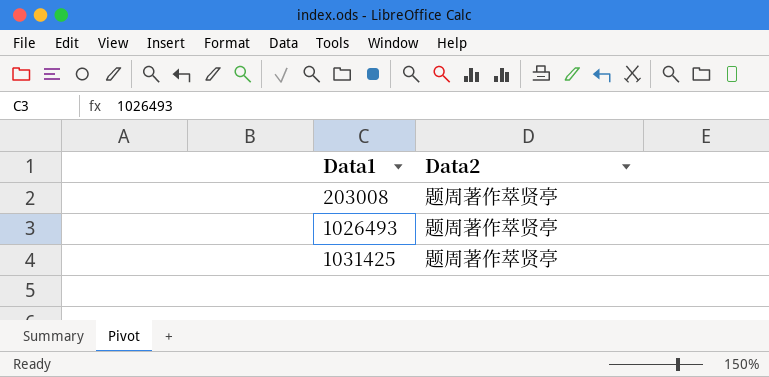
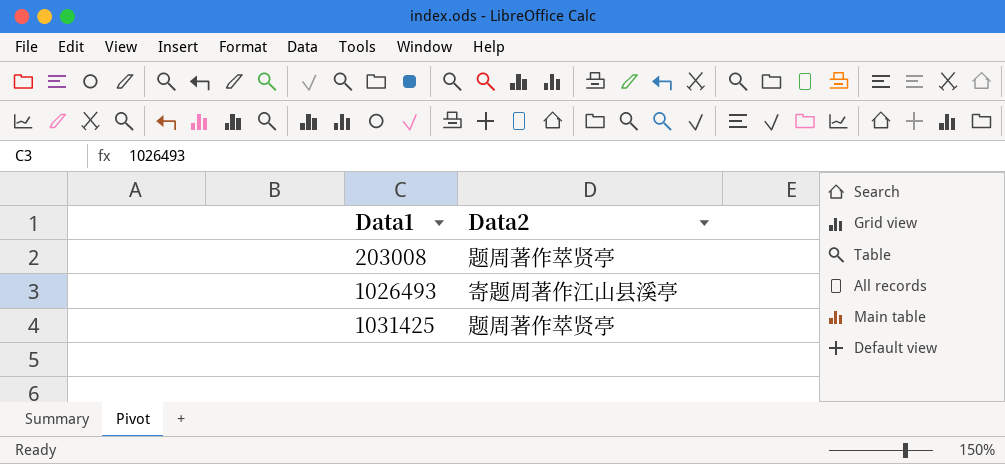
1026493 | Data2: 题周著作萃贤亭 -> 寄题周著作江山县溪亭

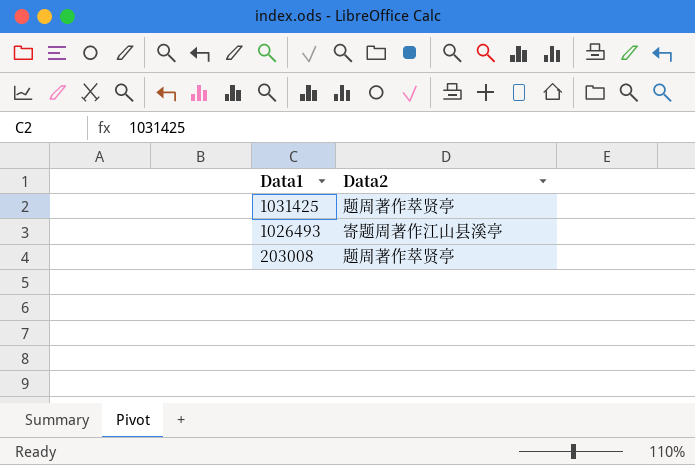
row order: Data1 ascending -> Data1 descending

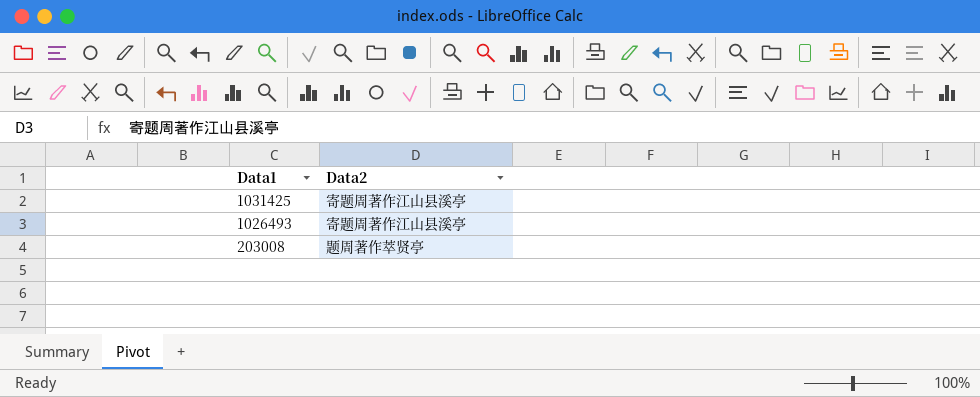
1031425 | Data2: 题周著作萃贤亭 -> 寄题周著作江山县溪亭

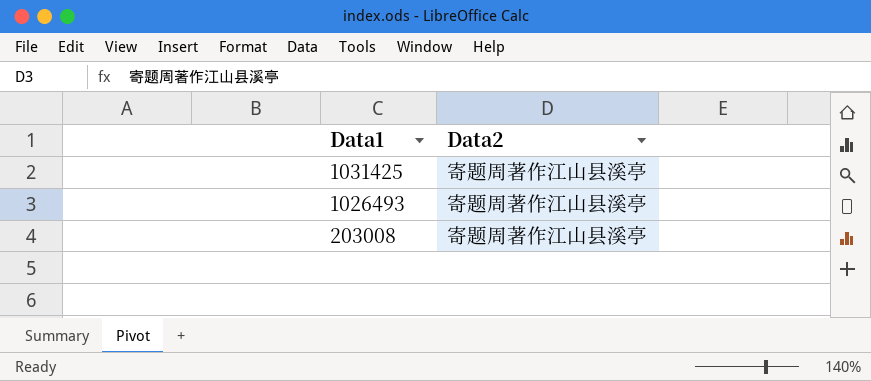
203008 | Data2: 题周著作萃贤亭 -> 寄题周著作江山县溪亭

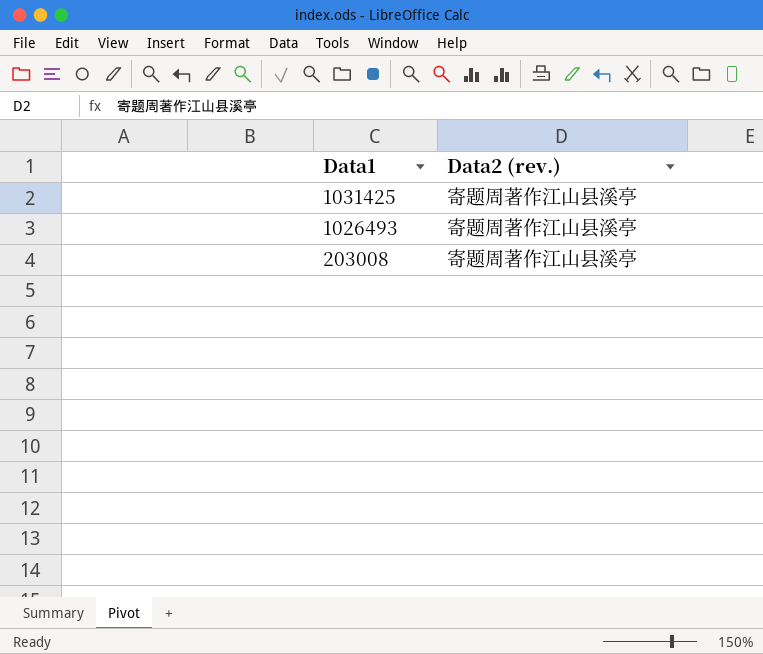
column name: Data2 -> Data2 (rev.)

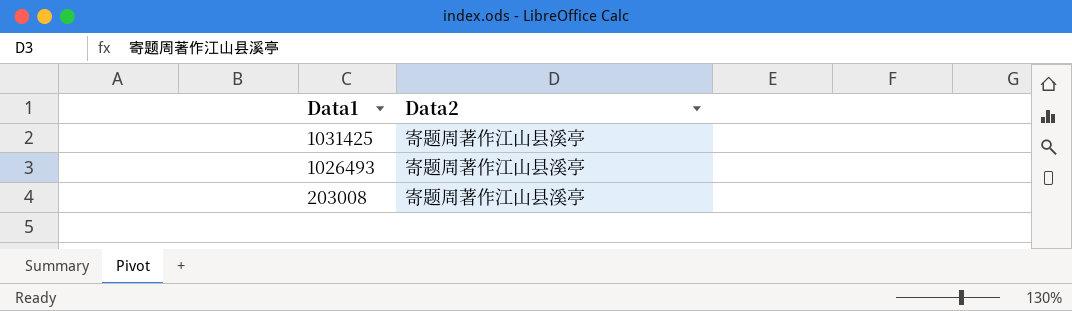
column name: Data2 (rev.) -> Data2

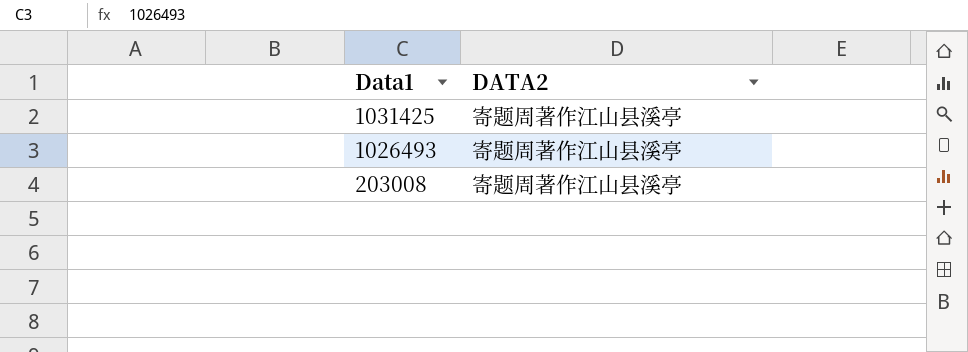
column name: Data2 -> DATA2

